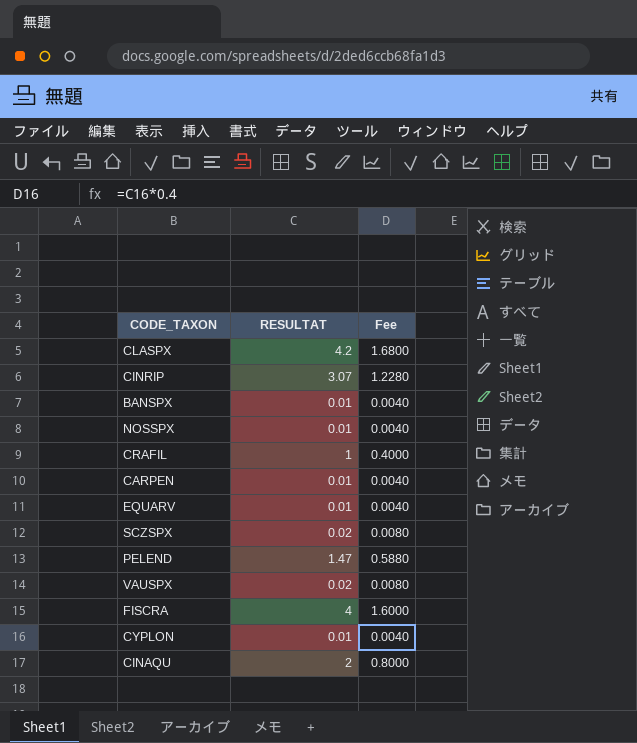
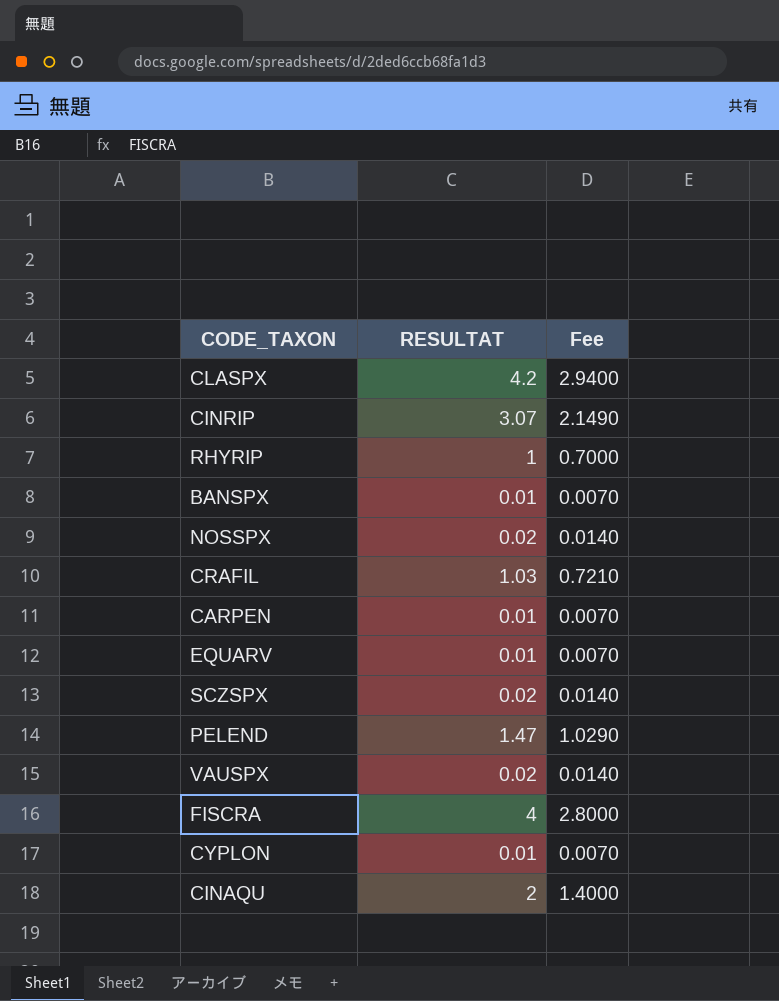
column Fee | formula: [RESULTAT] * 0.4 -> [RESULTAT] * 0.7
row RHYRIP: none -> 1 | 0.7000
NOSSPX | RESULTAT: 0.01 -> 0.02
CRAFIL | RESULTAT: 1 -> 1.03

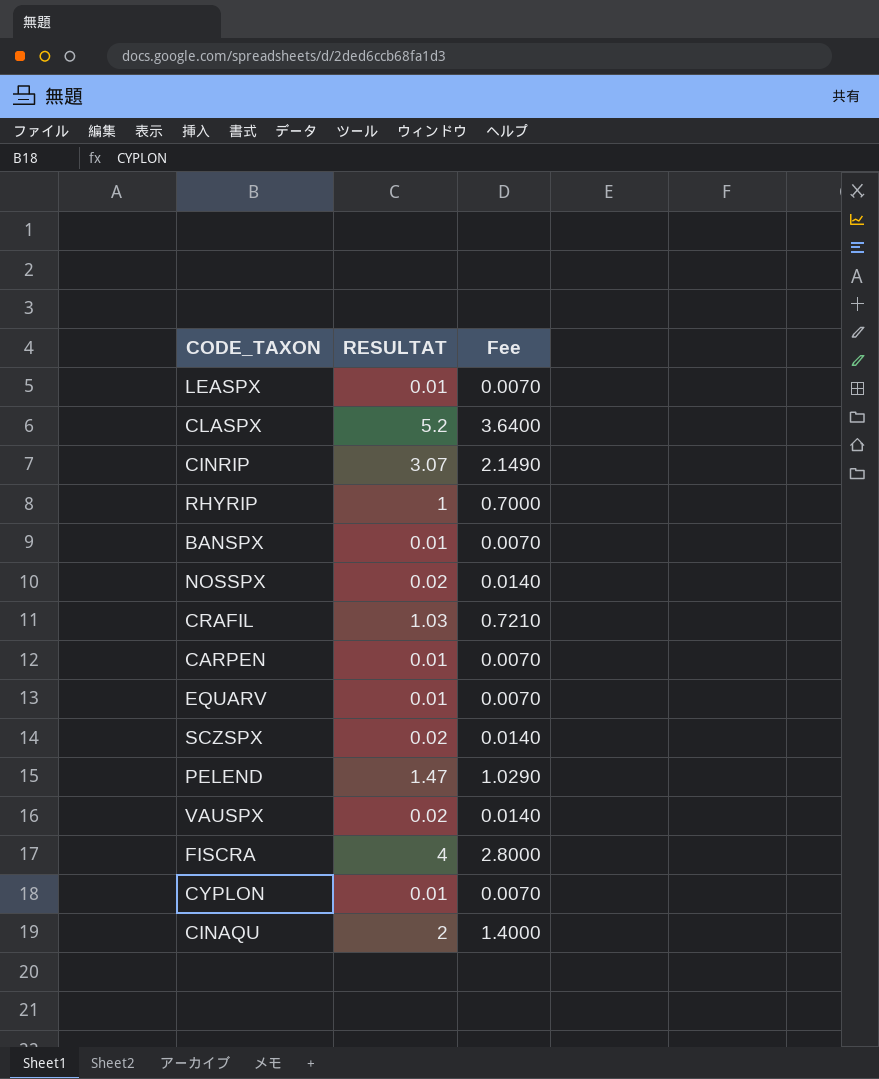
row LEASPX: none -> 0.01 | 0.0070
CLASPX | RESULTAT: 4.2 -> 5.2
CLASPX | Fee: 2.9400 -> 3.6400

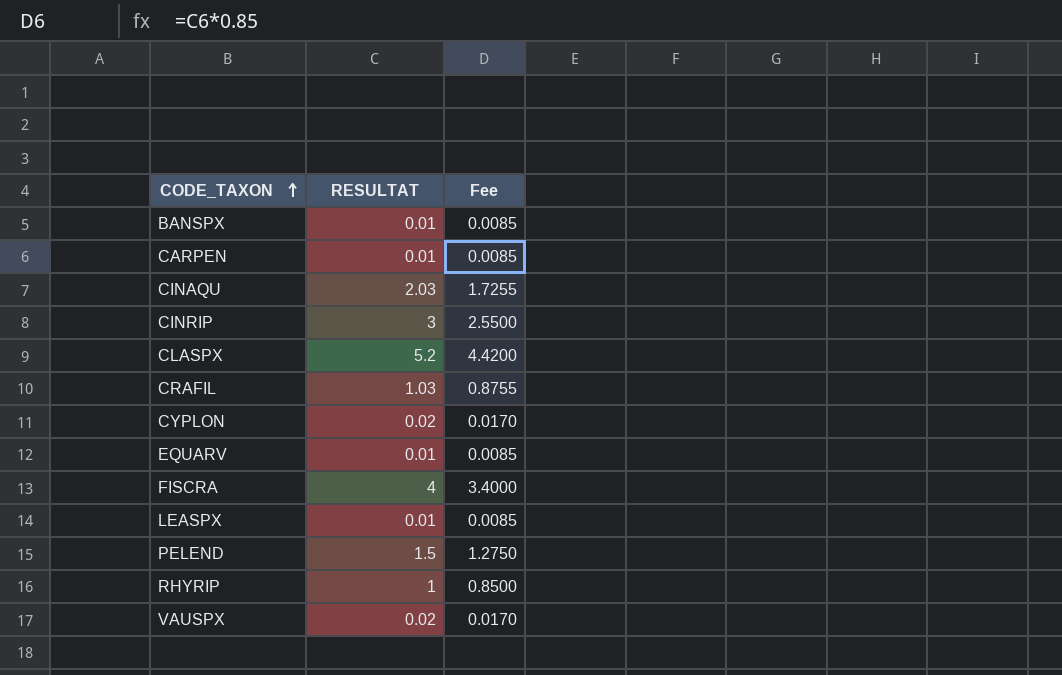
row order: none -> CODE_TAXON ascending
column Fee | formula: [RESULTAT] * 0.7 -> [RESULTAT] * 0.85
row NOSSPX: 0.02 | 0.0140 -> none
row SCZSPX: 0.02 | 0.0140 -> none
CINAQU | RESULTAT: 2 -> 2.03
CINRIP | RESULTAT: 3.07 -> 3
CYPLON | RESULTAT: 0.01 -> 0.02
PELEND | RESULTAT: 1.47 -> 1.5

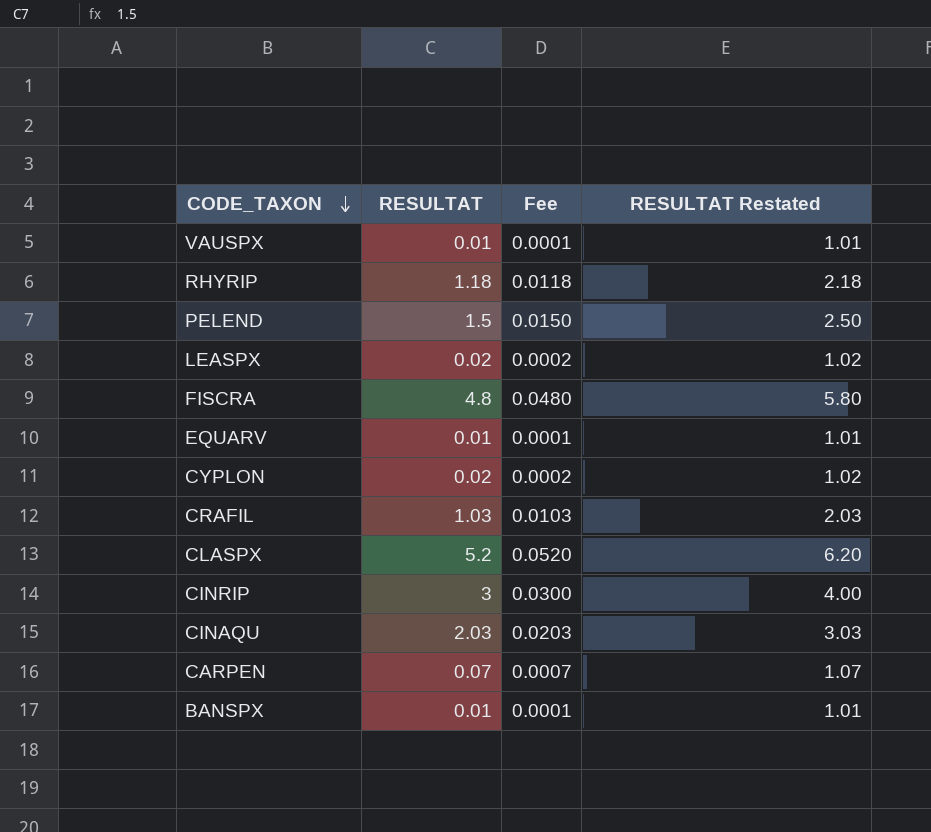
row order: CODE_TAXON ascending -> CODE_TAXON descending
column Fee | formula: [RESULTAT] * 0.85 -> [RESULTAT] * 0.01
column RESULTAT Restated | formula: none -> [RESULTAT] + 1
VAUSPX | RESULTAT: 0.02 -> 0.01
RHYRIP | RESULTAT: 1 -> 1.18
LEASPX | RESULTAT: 0.01 -> 0.02
FISCRA | RESULTAT: 4 -> 4.8
CARPEN | RESULTAT: 0.01 -> 0.07

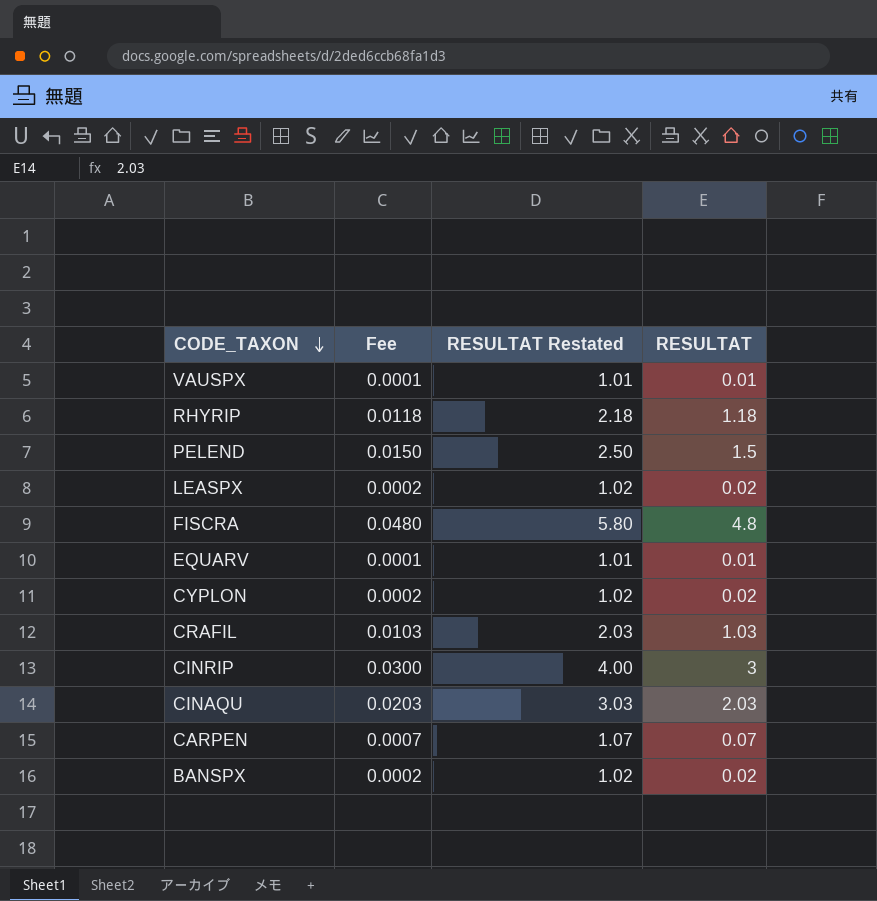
column RESULTAT | position: 2 -> 4
row CLASPX: 5.2 | 0.0520 | 6.20 -> none
BANSPX | Fee: 0.0001 -> 0.0002
BANSPX | RESULTAT Restated: 1.01 -> 1.02
BANSPX | RESULTAT: 0.01 -> 0.02

